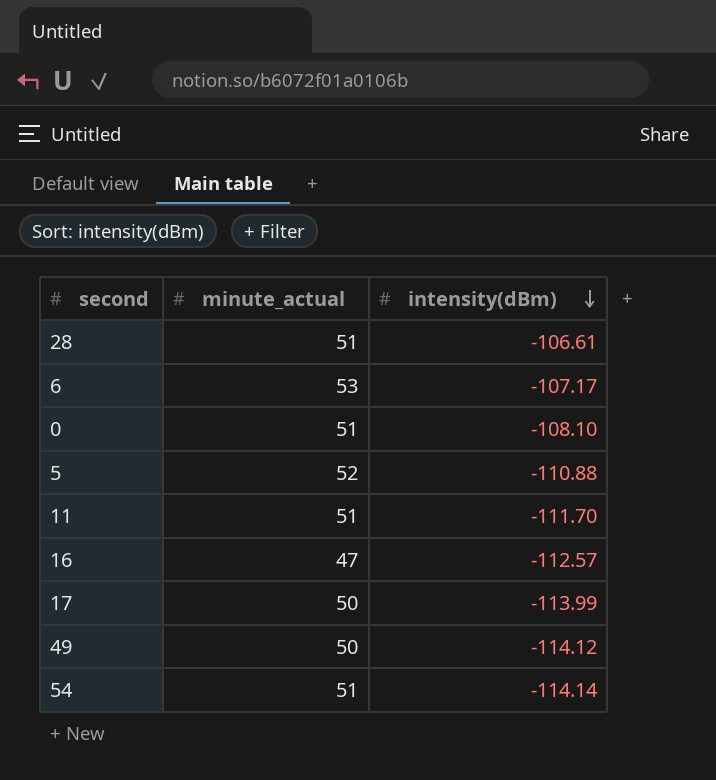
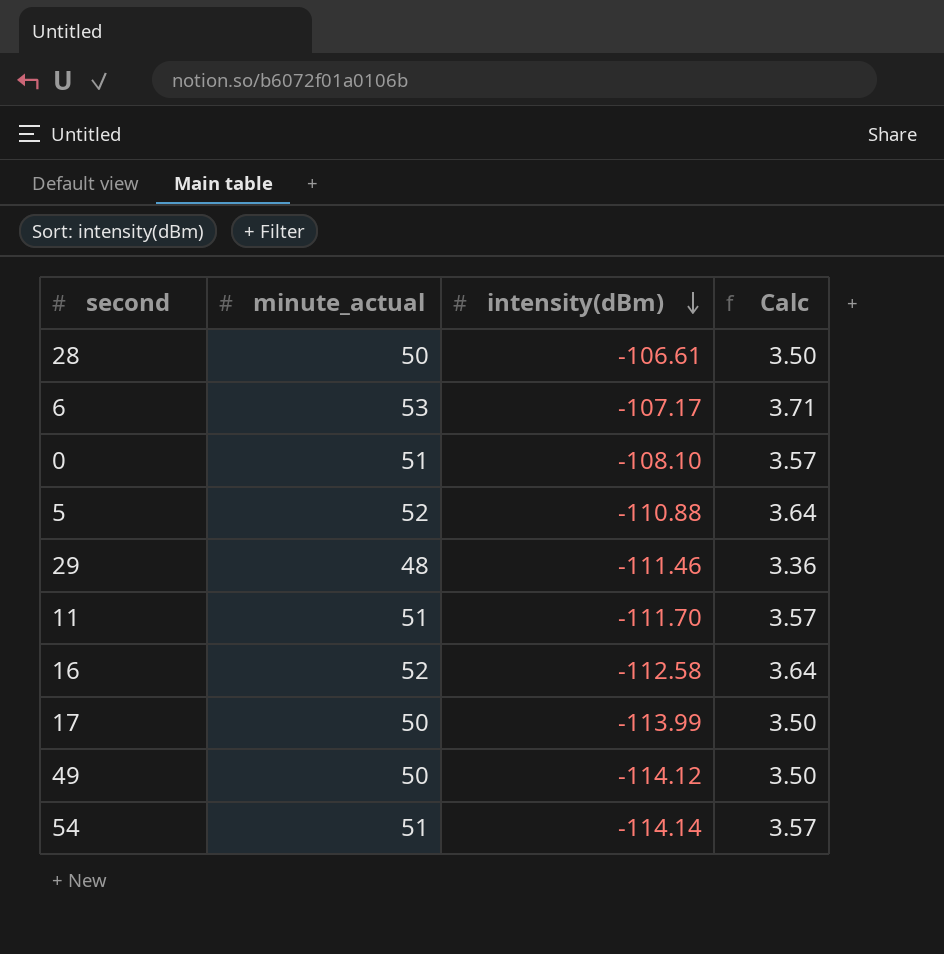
column Calc | formula: none -> [minute_actual] * 0.07
28 | minute_actual: 51 -> 50
row 29: none -> 48 | -111.46 | 3.36
16 | minute_actual: 47 -> 52
16 | intensity(dBm): -112.57 -> -112.58

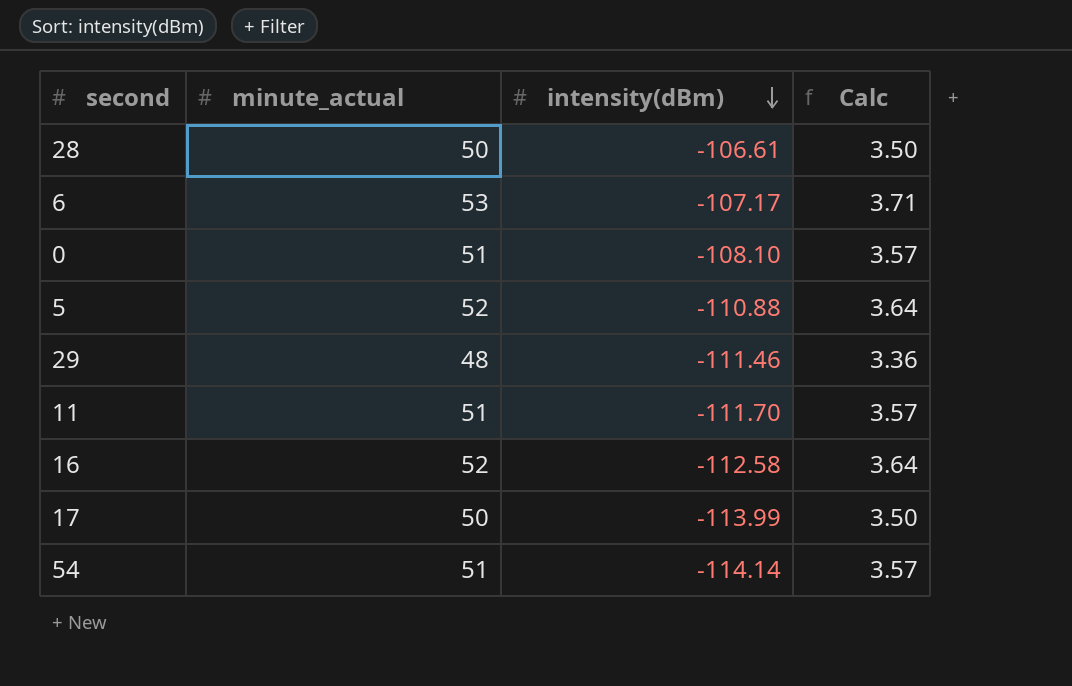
row 49: 50 | -114.12 | 3.50 -> none

